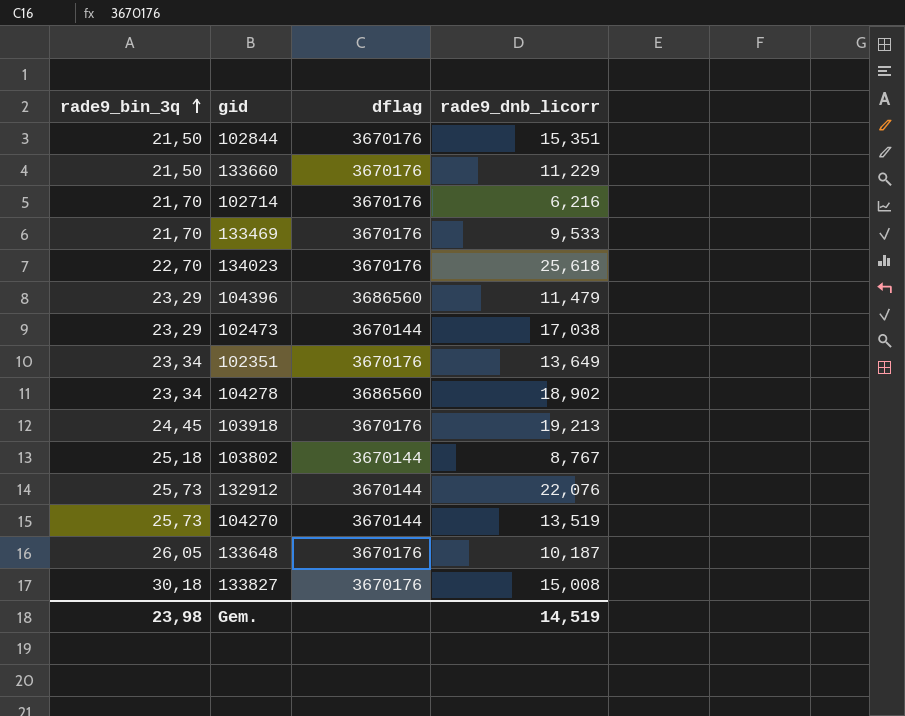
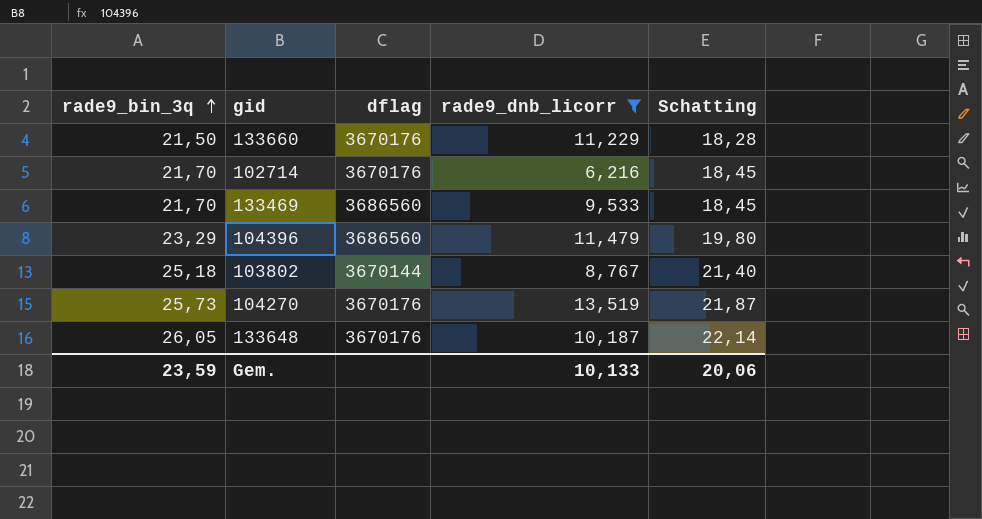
filter: none -> rade9_dnb_licorr <= 13,519
column Schatting | formula: none -> [rade9_bin_3q] * 0,85
133469 | dflag: 3670176 -> 3686560
104270 | dflag: 3670144 -> 3670176
Gem. | rade9_bin_3q: 23,98 -> 23,59
Gem. | rade9_dnb_licorr: 14,519 -> 10,133

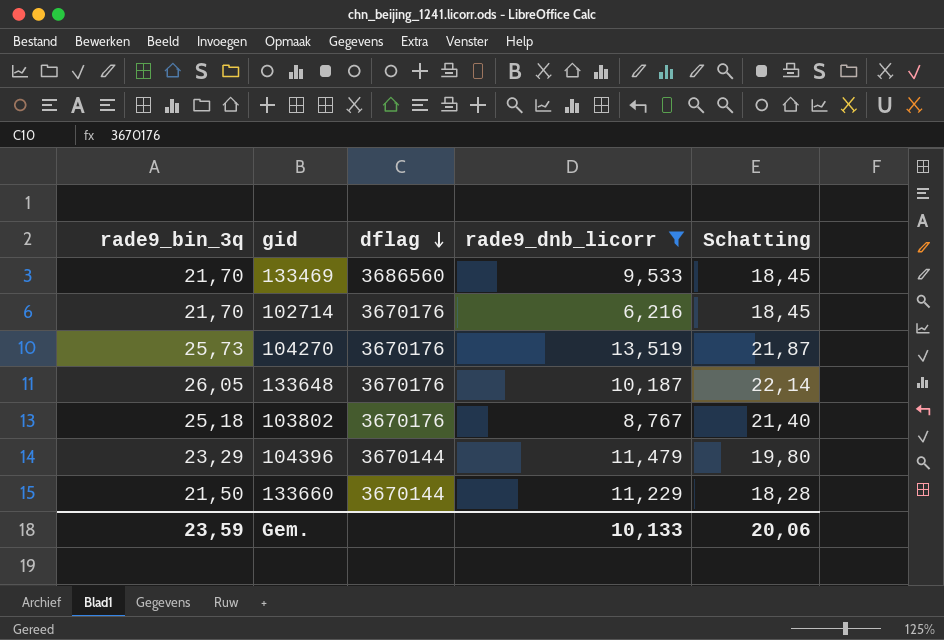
row order: rade9_bin_3q ascending -> dflag descending
103802 | dflag: 3670144 -> 3670176
104396 | dflag: 3686560 -> 3670144
133660 | dflag: 3670176 -> 3670144

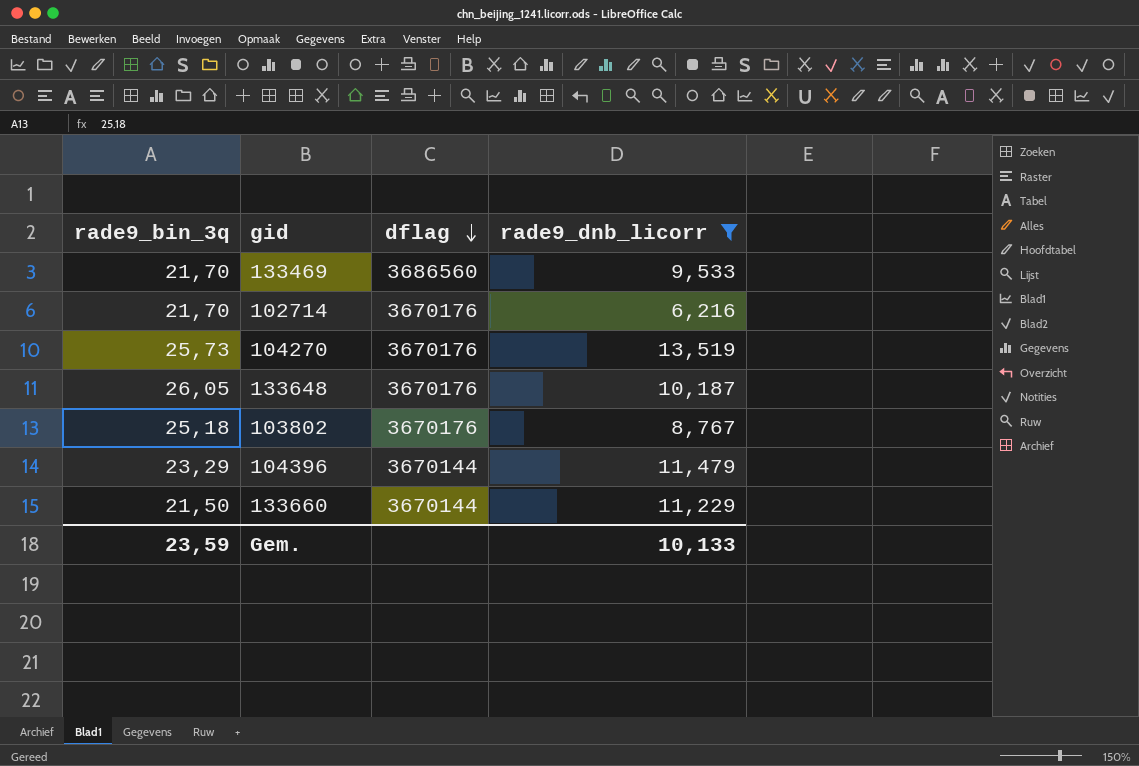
column Schatting | formula: [rade9_bin_3q] * 0,85 -> none

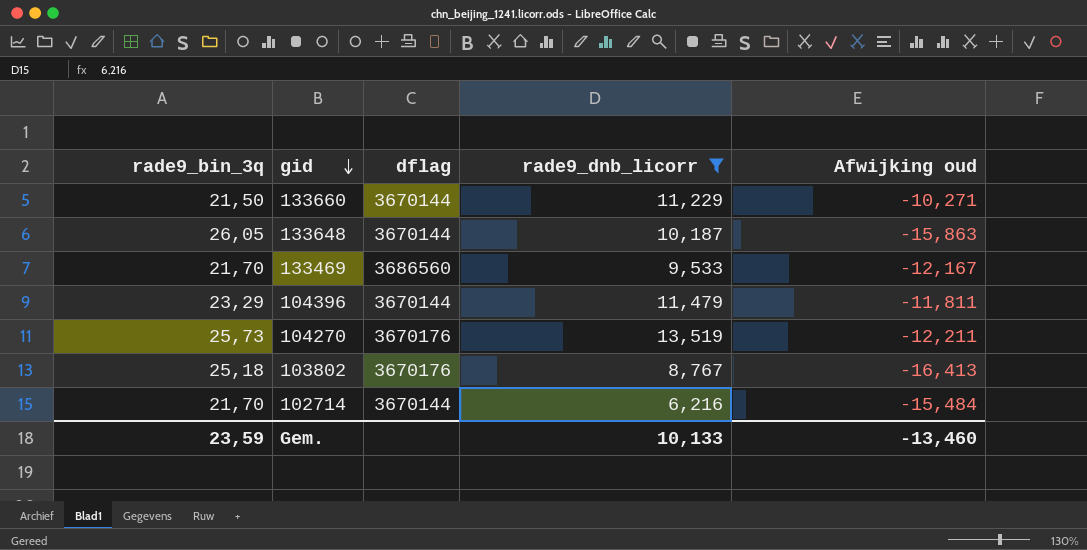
row order: dflag descending -> gid descending
column Afwijking oud | formula: none -> [rade9_dnb_licorr] - [rade9_bin_3q]
133648 | dflag: 3670176 -> 3670144
102714 | dflag: 3670176 -> 3670144

